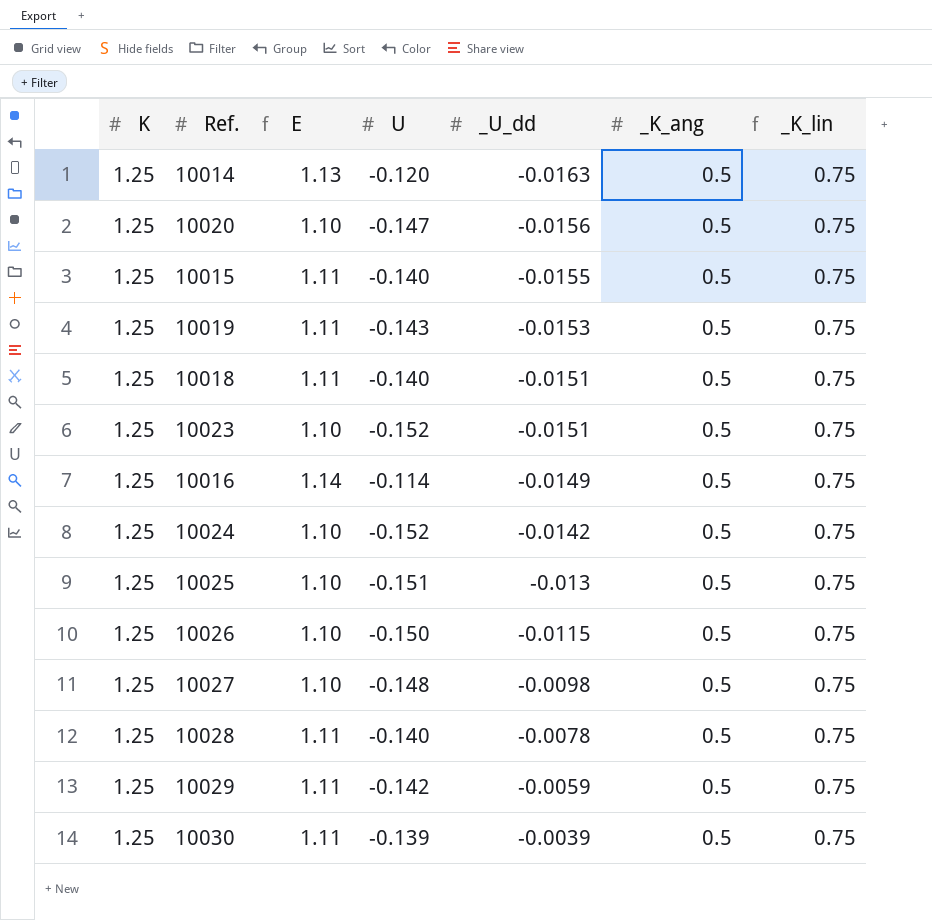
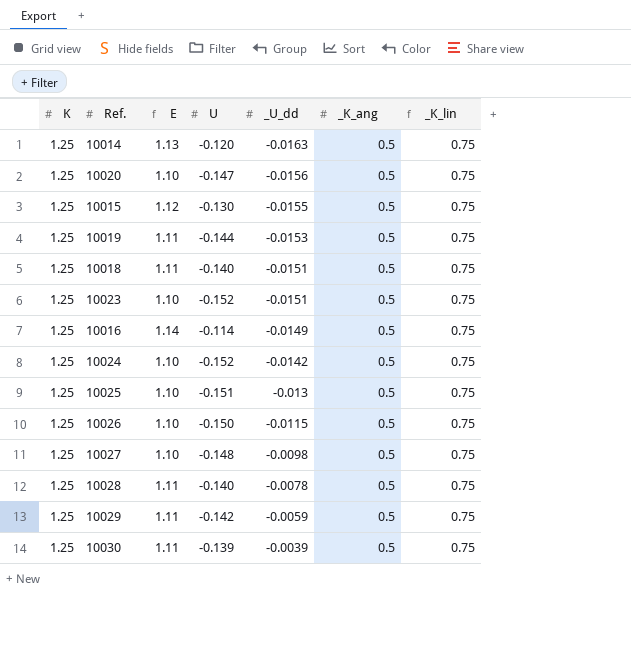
10015 | E: 1.11 -> 1.12
10015 | U: -0.140 -> -0.130
10019 | U: -0.143 -> -0.144

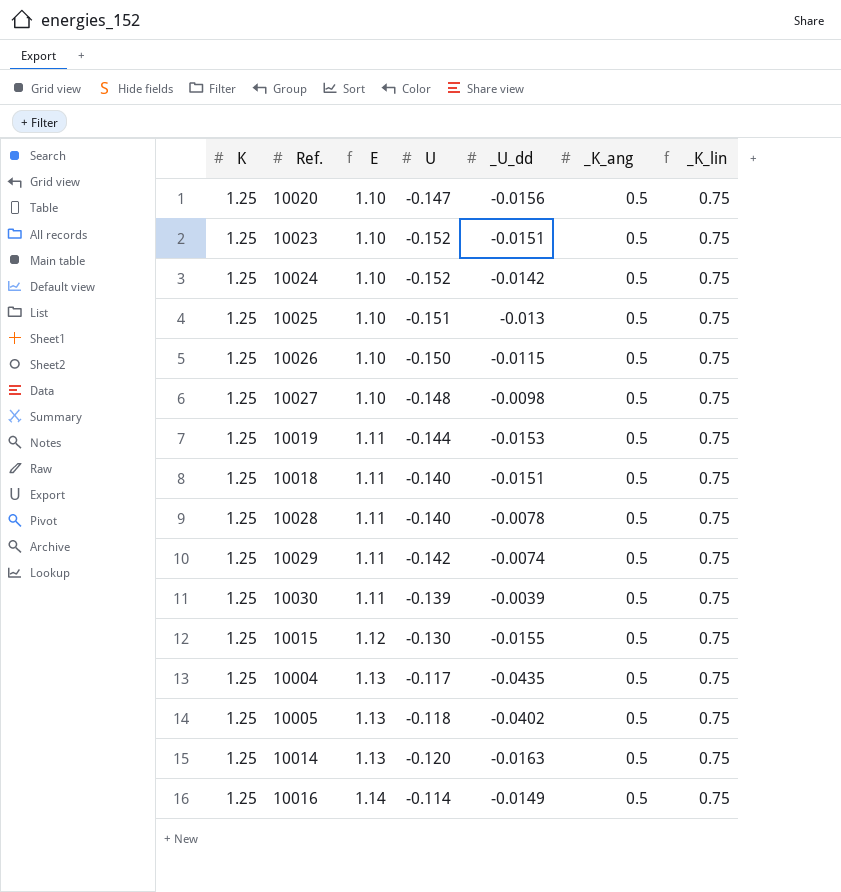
row order: _U_dd ascending -> E ascending
10029 | _U_dd: -0.0059 -> -0.0074
row 10004: none -> 1.25 | 1.13 | -0.117 | -0.0435 | 0.5 | 0.75
row 10005: none -> 1.25 | 1.13 | -0.118 | -0.0402 | 0.5 | 0.75

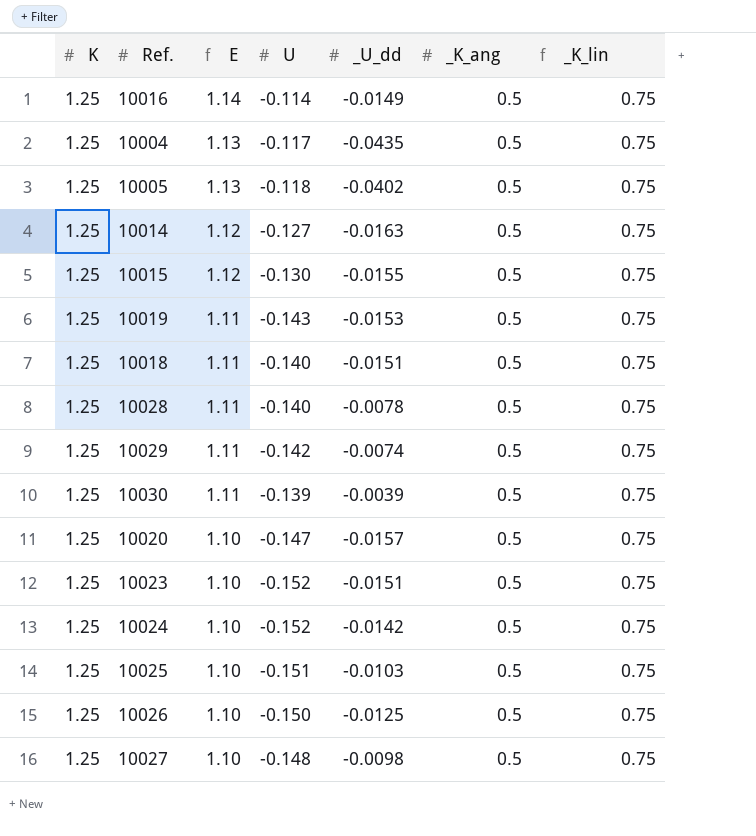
row order: E ascending -> E descending
10014 | E: 1.13 -> 1.12
10014 | U: -0.120 -> -0.127
10019 | U: -0.144 -> -0.143
10020 | _U_dd: -0.0156 -> -0.0157
10025 | _U_dd: -0.013 -> -0.0103
10026 | _U_dd: -0.0115 -> -0.0125

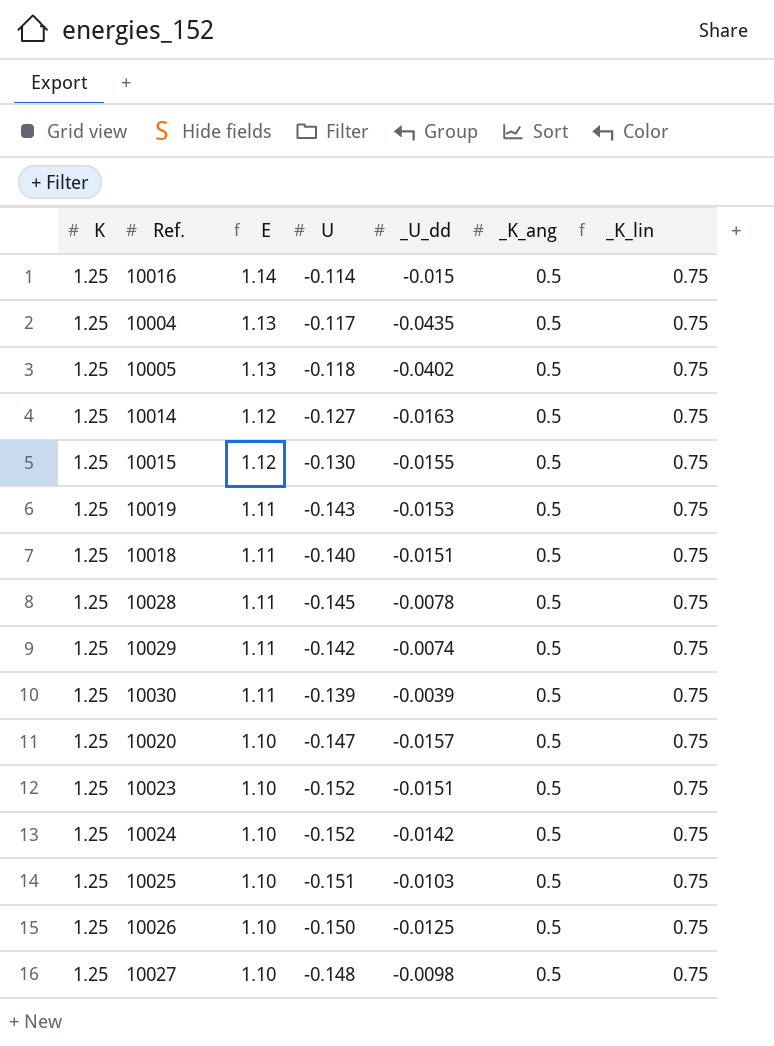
10016 | _U_dd: -0.0149 -> -0.015
10028 | U: -0.140 -> -0.145

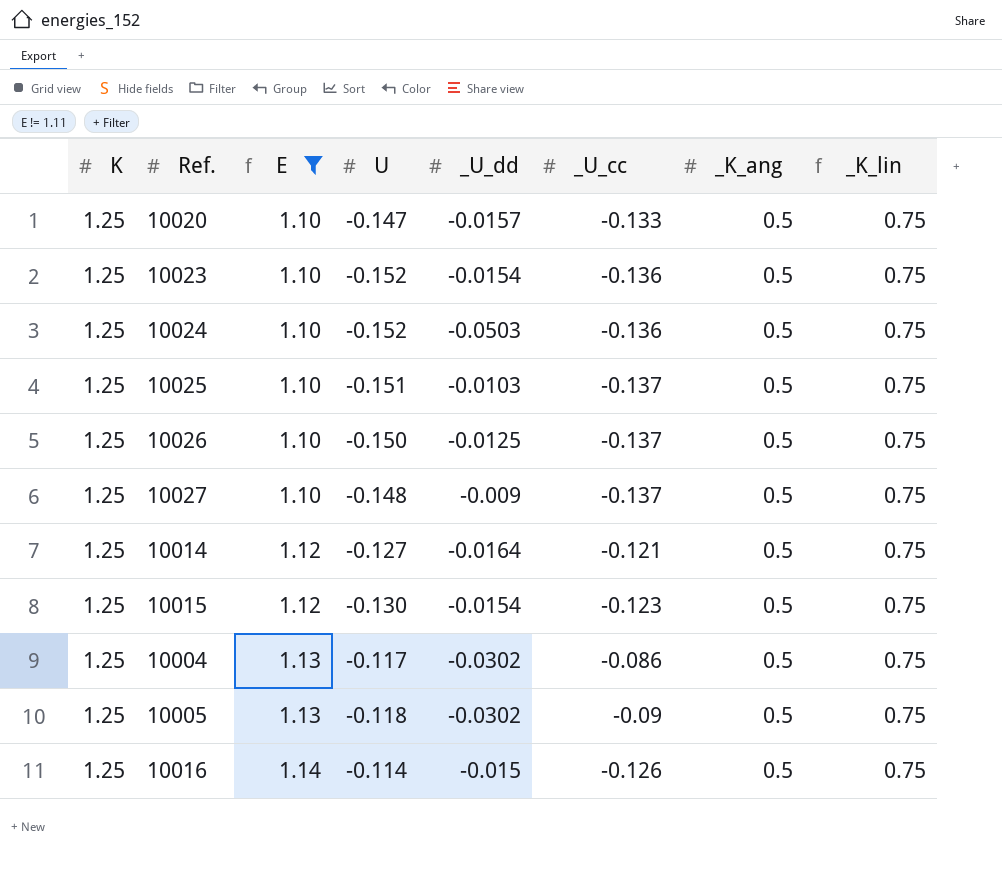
filter: none -> E != 1.11
row order: E descending -> E ascending
column _U_cc | position: none -> 6
10023 | _U_dd: -0.0151 -> -0.0154
10024 | _U_dd: -0.0142 -> -0.0503
10027 | _U_dd: -0.0098 -> -0.009
10014 | _U_dd: -0.0163 -> -0.0164
10015 | _U_dd: -0.0155 -> -0.0154
10004 | _U_dd: -0.0435 -> -0.0302
10005 | _U_dd: -0.0402 -> -0.0302

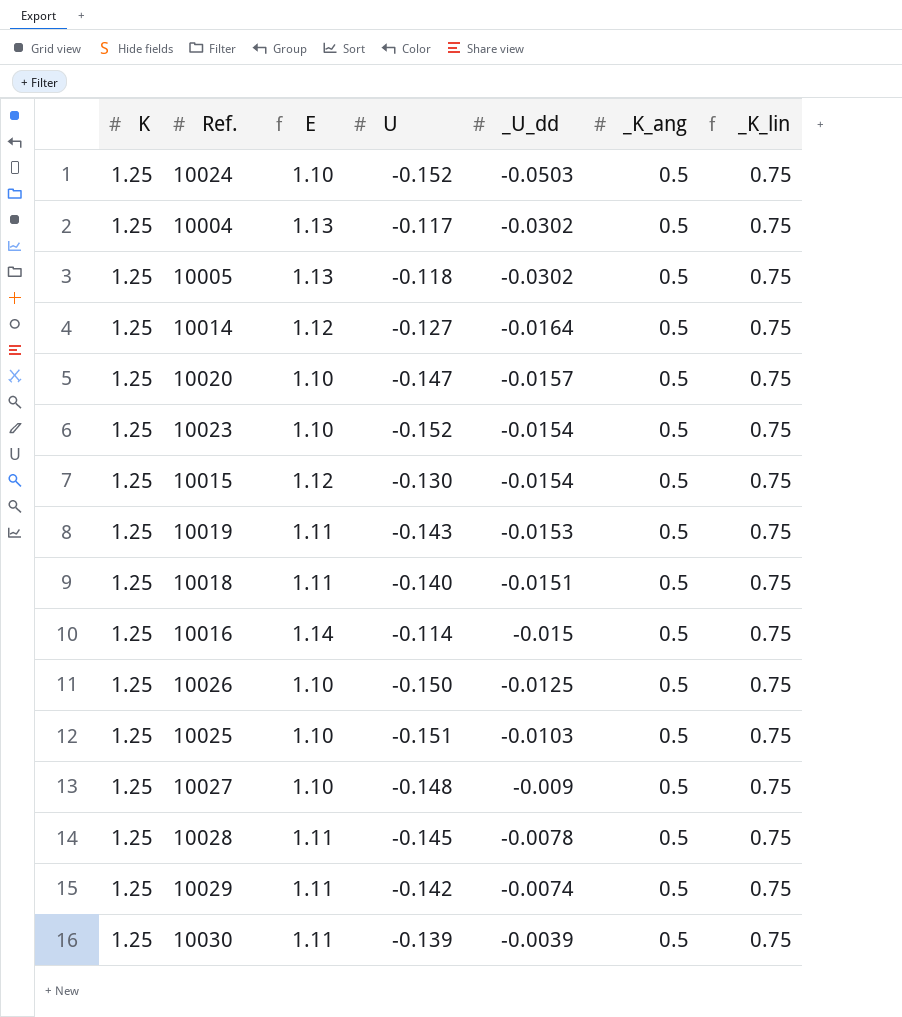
filter: E != 1.11 -> none
row order: E ascending -> _U_dd ascending
column _U_cc | position: 6 -> none

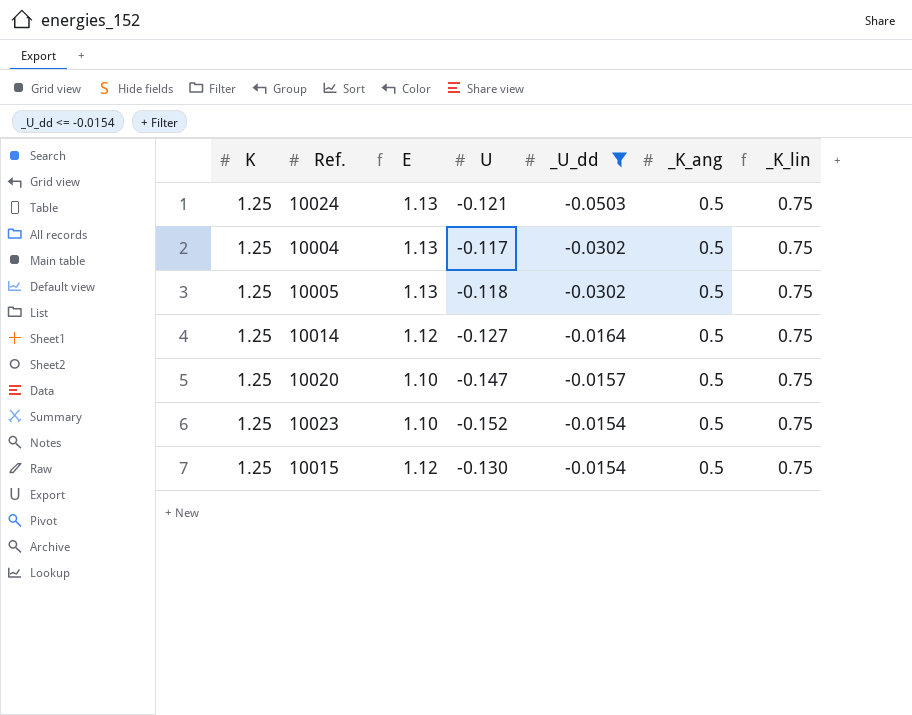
filter: none -> _U_dd <= -0.0154
10024 | E: 1.10 -> 1.13
10024 | U: -0.152 -> -0.121

